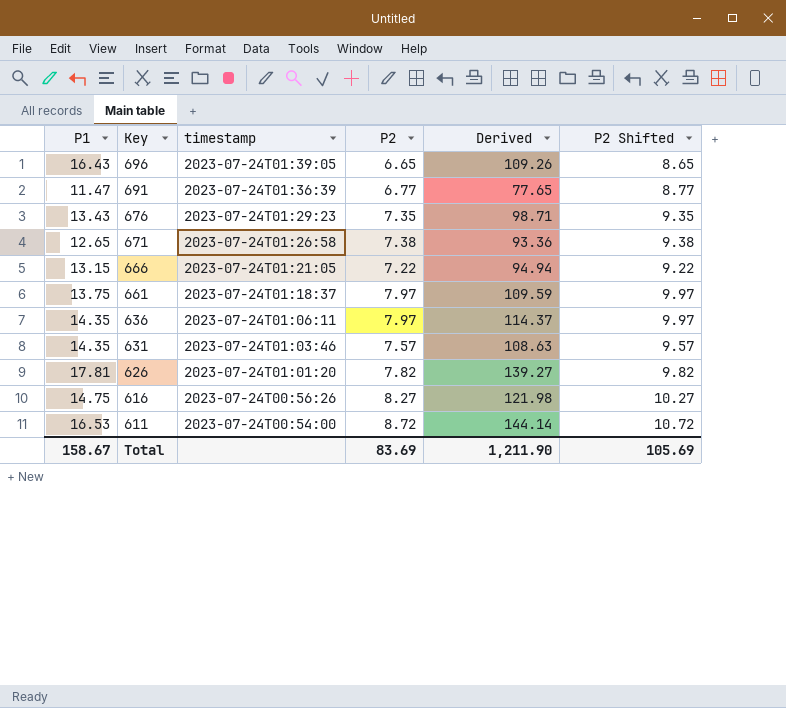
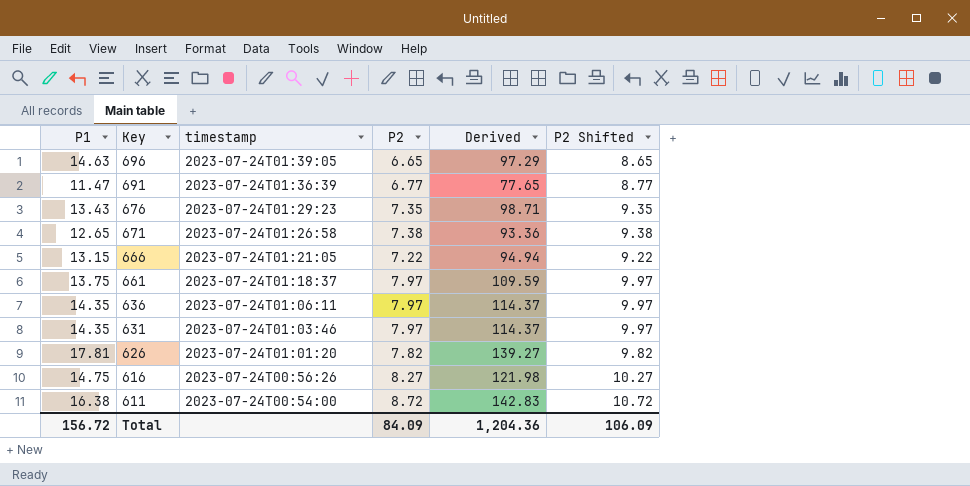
696 | P1: 16.43 -> 14.63
696 | Derived: 109.26 -> 97.29
631 | P2: 7.57 -> 7.97
631 | Derived: 108.63 -> 114.37
631 | P2 Shifted: 9.57 -> 9.97
611 | P1: 16.53 -> 16.38
611 | Derived: 144.14 -> 142.83
Total | P1: 158.67 -> 156.72
Total | P2: 83.69 -> 84.09
Total | Derived: 1,211.90 -> 1,204.36
Total | P2 Shifted: 105.69 -> 106.09

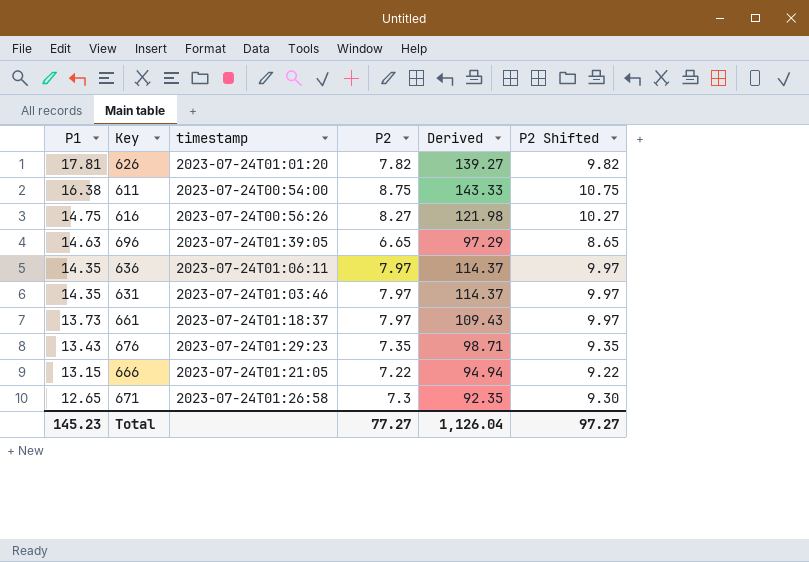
row order: Key descending -> P1 descending
row 691: 11.47 | 2023-07-24T01:36:39 | 6.77 | 77.65 | 8.77 -> none
611 | P2: 8.72 -> 8.75
611 | Derived: 142.83 -> 143.33
611 | P2 Shifted: 10.72 -> 10.75
661 | P1: 13.75 -> 13.73
661 | Derived: 109.59 -> 109.43
671 | P2: 7.38 -> 7.3
671 | Derived: 93.36 -> 92.35
671 | P2 Shifted: 9.38 -> 9.30
Total | P1: 156.72 -> 145.23
Total | P2: 84.09 -> 77.27
Total | Derived: 1,204.36 -> 1,126.04
Total | P2 Shifted: 106.09 -> 97.27

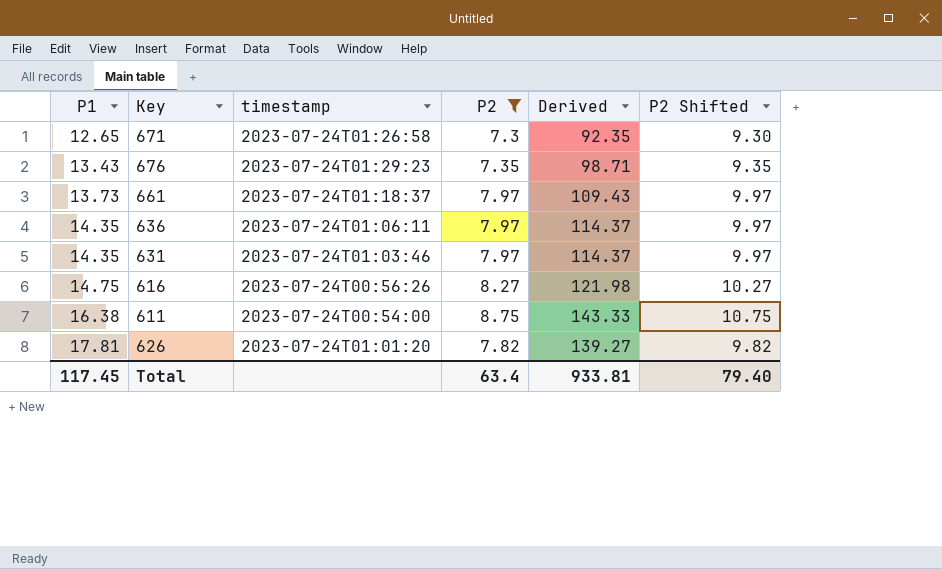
filter: none -> P2 >= 7.3
row order: P1 descending -> P1 ascending
Total | P1: 145.23 -> 117.45
Total | P2: 77.27 -> 63.4
Total | Derived: 1,126.04 -> 933.81
Total | P2 Shifted: 97.27 -> 79.40

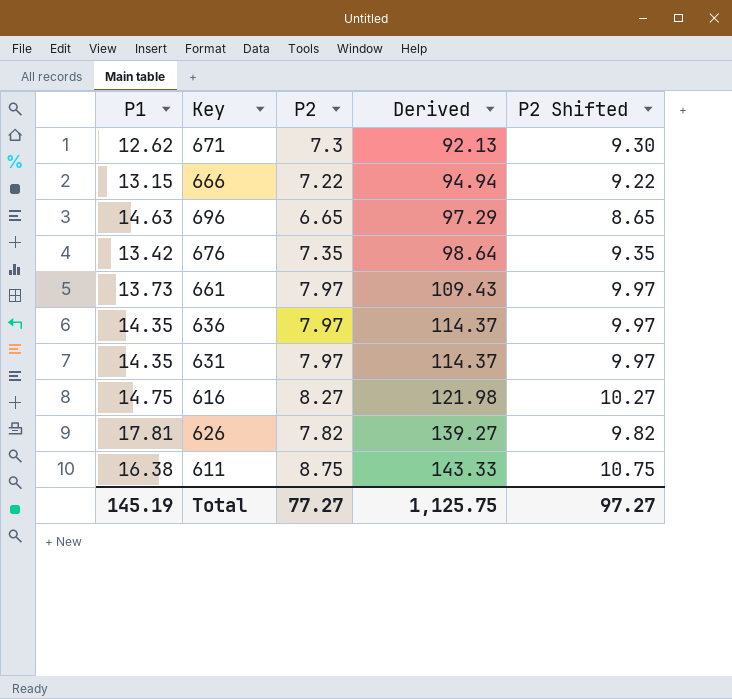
filter: P2 >= 7.3 -> none
row order: P1 ascending -> Derived ascending
column timestamp | position: 3 -> none
671 | P1: 12.65 -> 12.62
671 | Derived: 92.35 -> 92.13
676 | P1: 13.43 -> 13.42
676 | Derived: 98.71 -> 98.64
Total | P1: 117.45 -> 145.19
Total | P2: 63.4 -> 77.27
Total | Derived: 933.81 -> 1,125.75
Total | P2 Shifted: 79.40 -> 97.27

